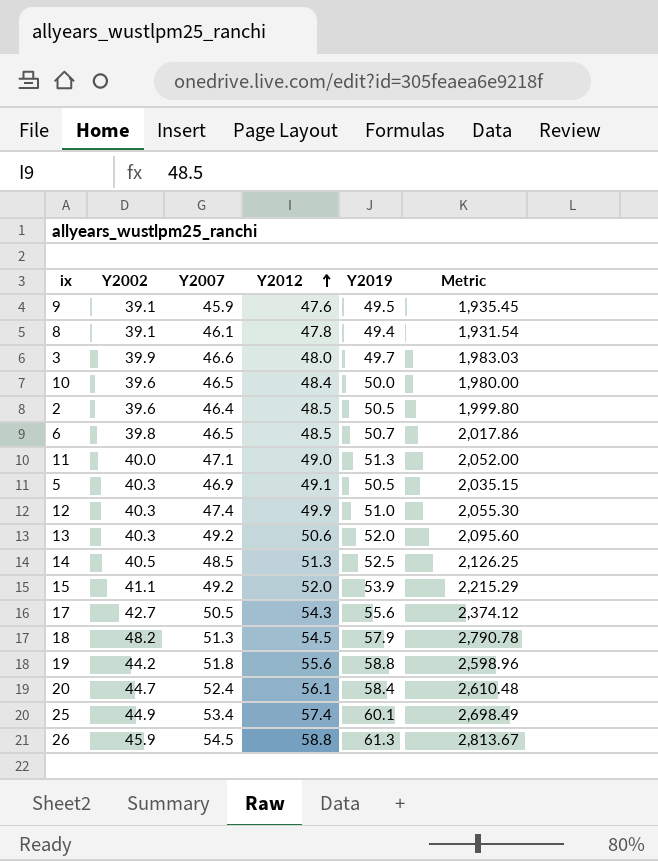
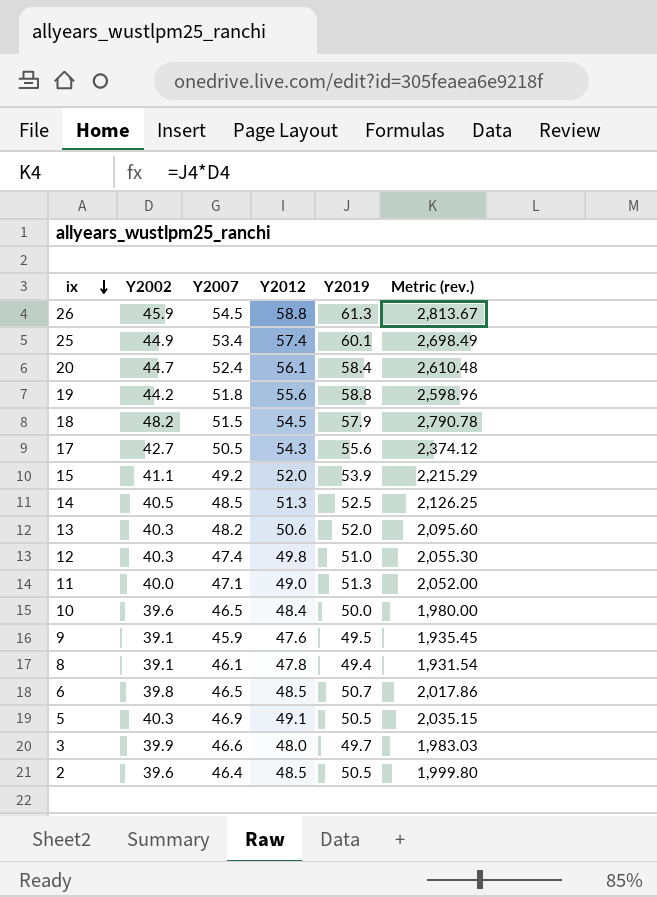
row order: Y2012 ascending -> ix descending
column name: Metric -> Metric (rev.)
18 | Y2007: 51.3 -> 51.5
13 | Y2007: 49.2 -> 48.2
12 | Y2012: 49.9 -> 49.8

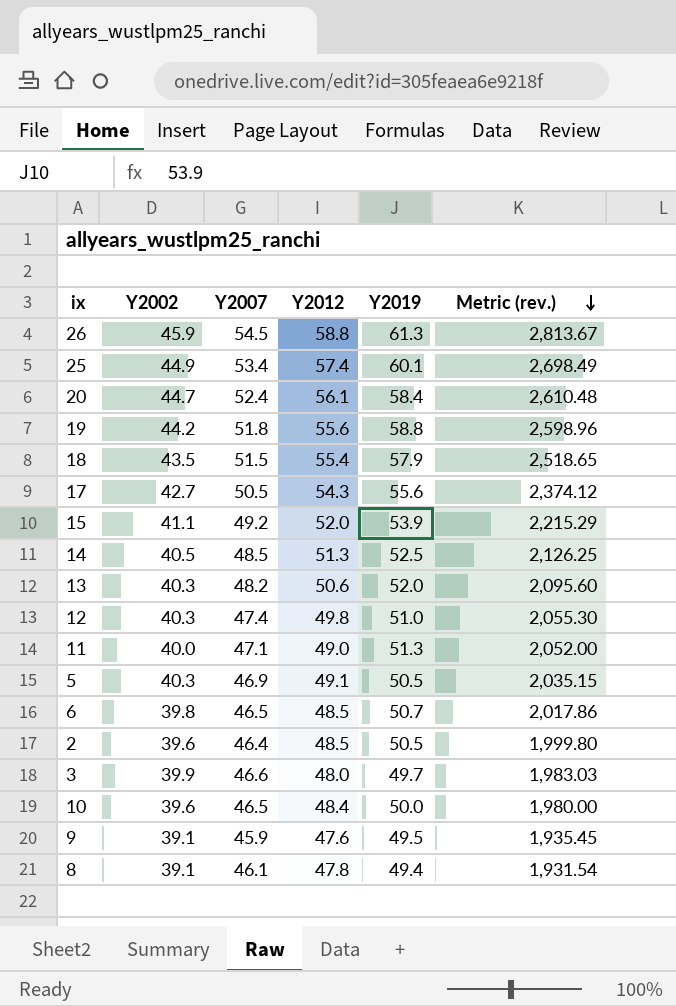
row order: ix descending -> Metric (rev.) descending
18 | Y2002: 48.2 -> 43.5
18 | Y2012: 54.5 -> 55.4
18 | Metric (rev.): 2,790.78 -> 2,518.65

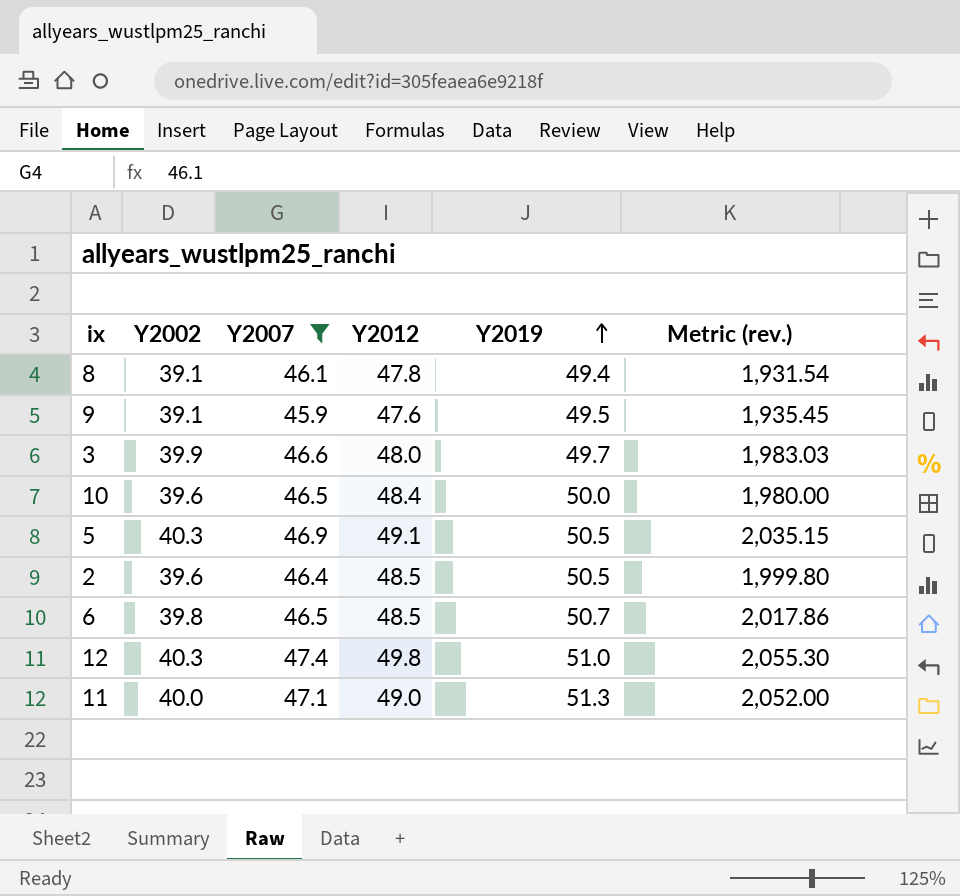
filter: none -> Y2007 <= 47.4
row order: Metric (rev.) descending -> Y2019 ascending

